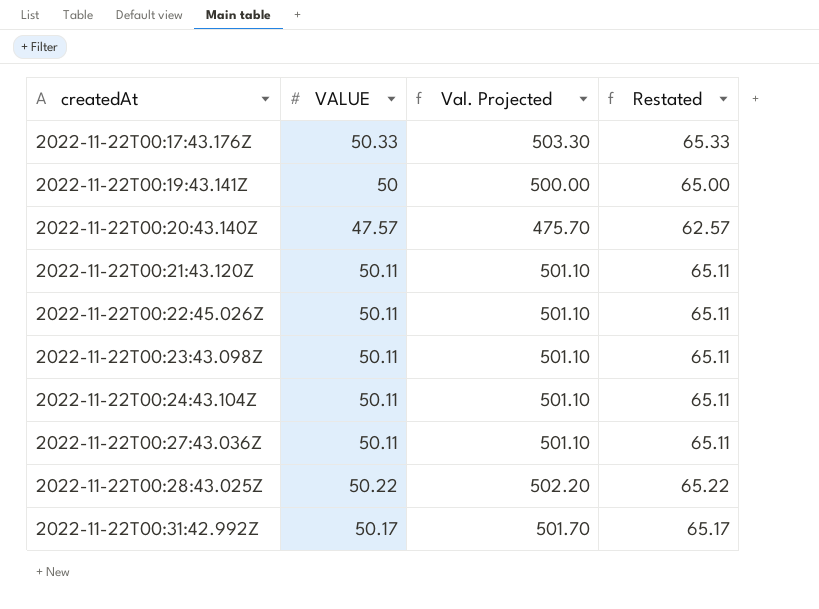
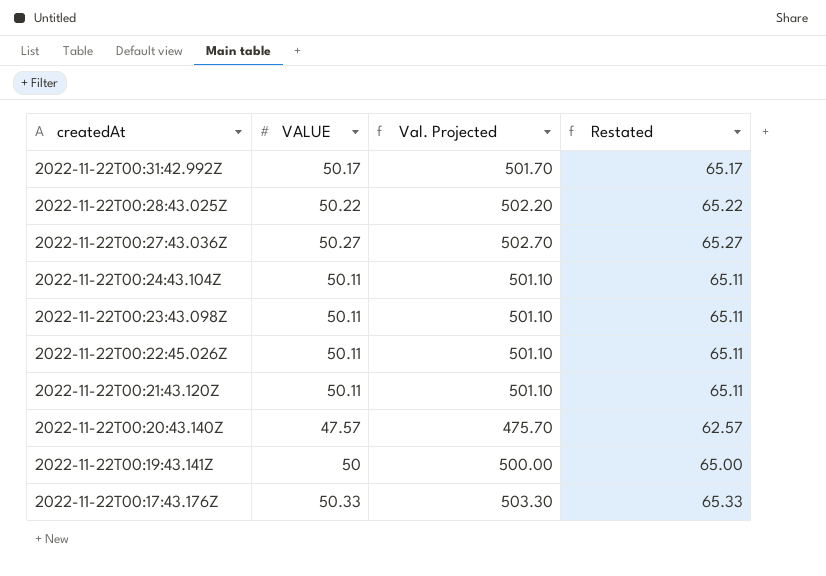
row order: createdAt ascending -> createdAt descending
2022-11-22T00:27:43.036Z | VALUE: 50.11 -> 50.27
2022-11-22T00:27:43.036Z | Val. Projected: 501.10 -> 502.70
2022-11-22T00:27:43.036Z | Restated: 65.11 -> 65.27

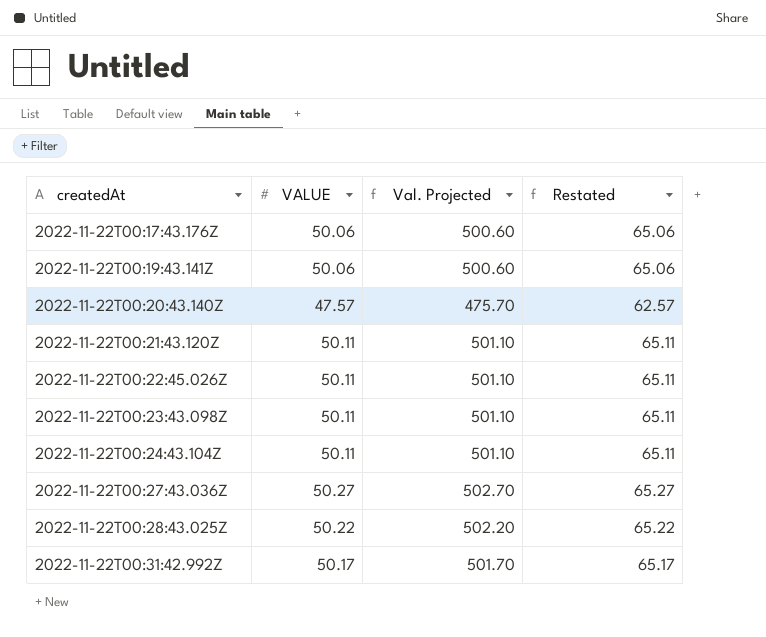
row order: createdAt descending -> createdAt ascending
2022-11-22T00:17:43.176Z | VALUE: 50.33 -> 50.06
2022-11-22T00:17:43.176Z | Val. Projected: 503.30 -> 500.60
2022-11-22T00:17:43.176Z | Restated: 65.33 -> 65.06
2022-11-22T00:19:43.141Z | VALUE: 50 -> 50.06
2022-11-22T00:19:43.141Z | Val. Projected: 500.00 -> 500.60
2022-11-22T00:19:43.141Z | Restated: 65.00 -> 65.06

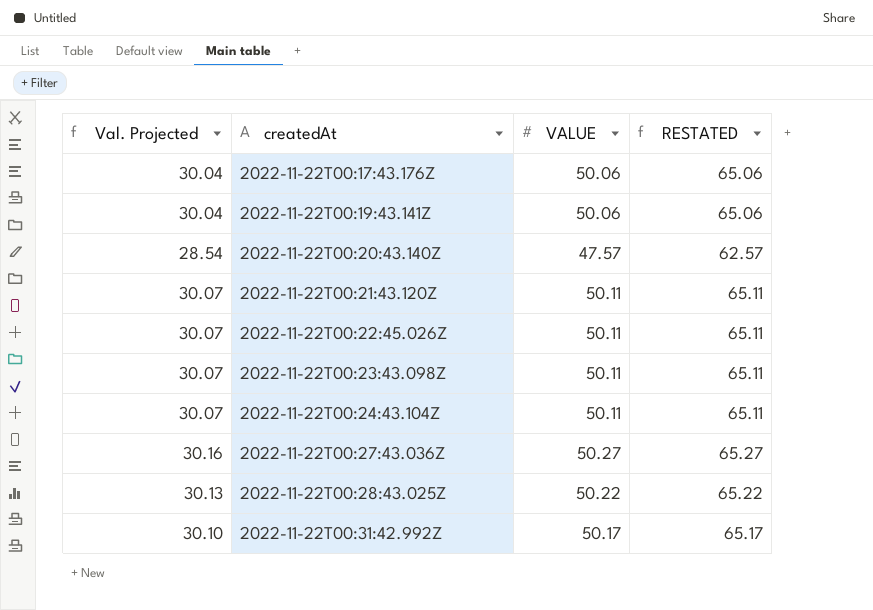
column Val. Projected | formula: [VALUE] * 10 -> [VALUE] * 0.6
column Val. Projected | position: 3 -> 1
column name: Restated -> RESTATED

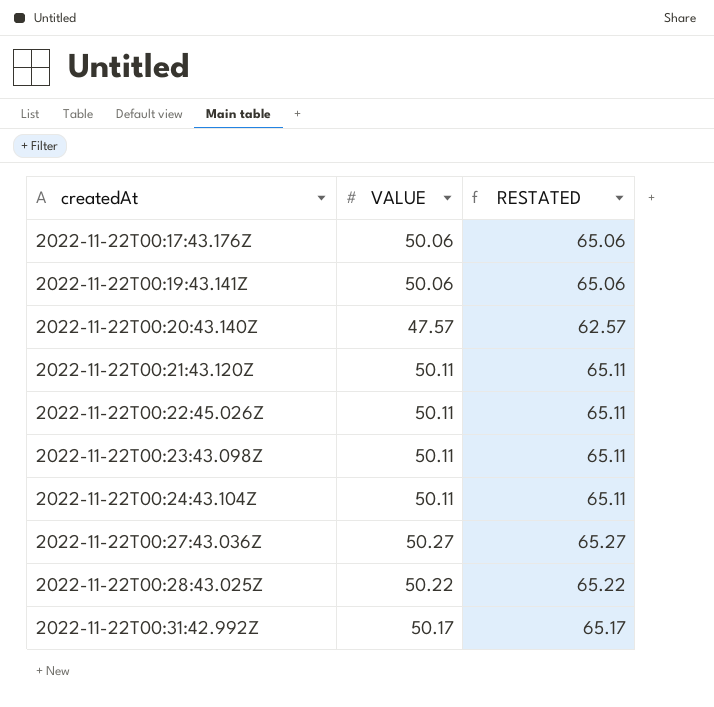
column Val. Projected | formula: [VALUE] * 0.6 -> none

